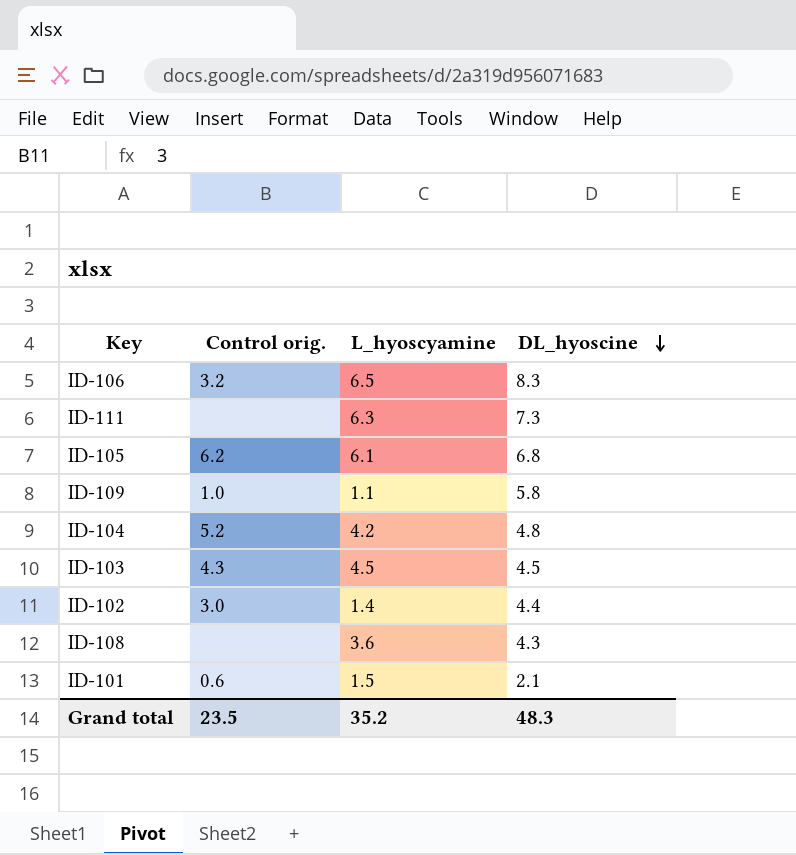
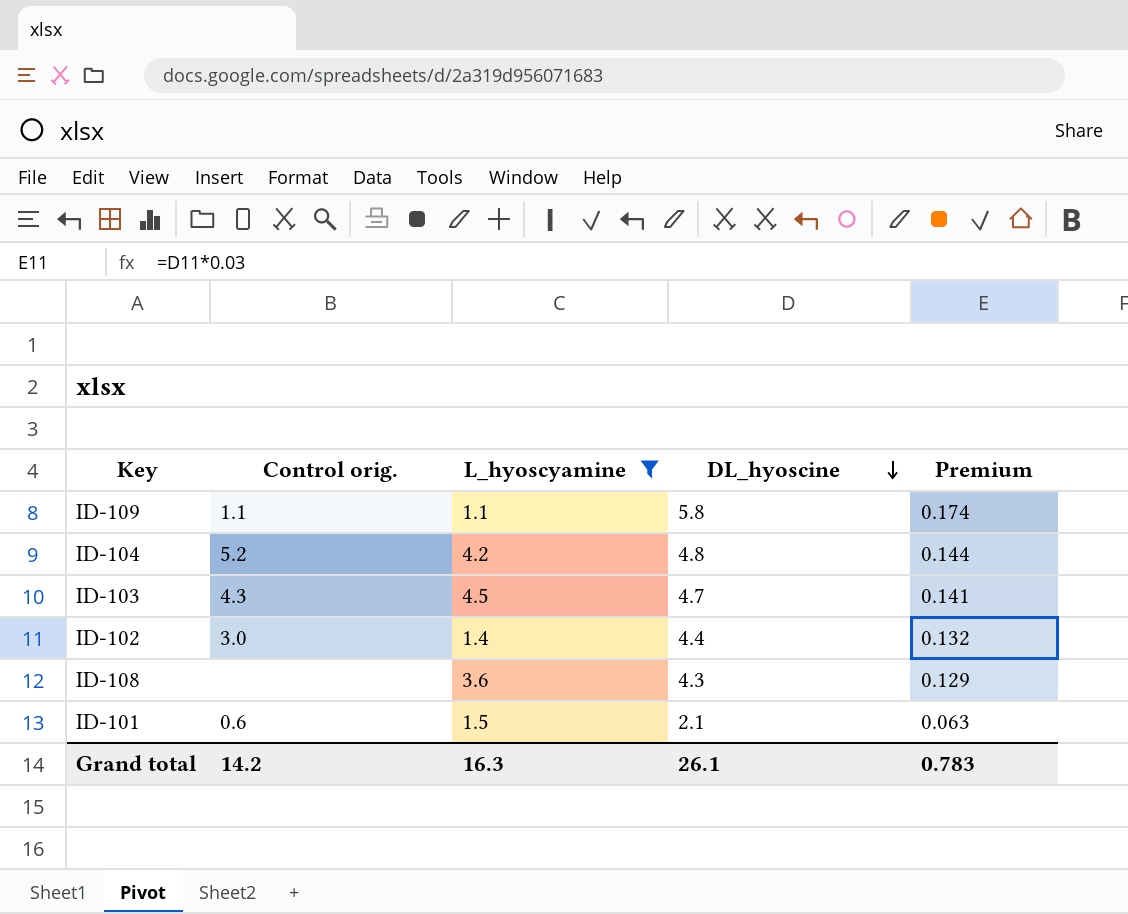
filter: none -> L_hyoscyamine <= 4.5
column Premium | formula: none -> [DL_hyoscine] * 0.03
ID-109 | Control orig.: 1.0 -> 1.1
ID-103 | DL_hyoscine: 4.5 -> 4.7
Grand total | Control orig.: 23.5 -> 14.2
Grand total | L_hyoscyamine: 35.2 -> 16.3
Grand total | DL_hyoscine: 48.3 -> 26.1

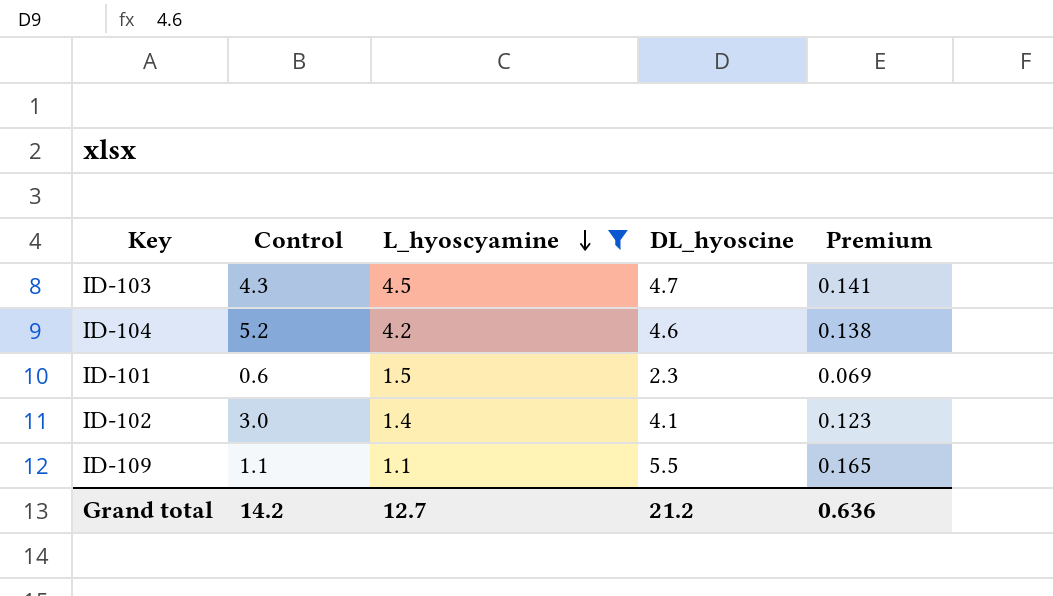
row order: DL_hyoscine descending -> L_hyoscyamine descending
column name: Control orig. -> Control
row ID-108: none | 3.6 | 4.3 | 0.129 -> none
ID-104 | DL_hyoscine: 4.8 -> 4.6
ID-104 | Premium: 0.144 -> 0.138
ID-101 | DL_hyoscine: 2.1 -> 2.3
ID-101 | Premium: 0.063 -> 0.069
ID-102 | DL_hyoscine: 4.4 -> 4.1
ID-102 | Premium: 0.132 -> 0.123
ID-109 | DL_hyoscine: 5.8 -> 5.5
ID-109 | Premium: 0.174 -> 0.165
Grand total | L_hyoscyamine: 16.3 -> 12.7
Grand total | DL_hyoscine: 26.1 -> 21.2
Grand total | Premium: 0.783 -> 0.636

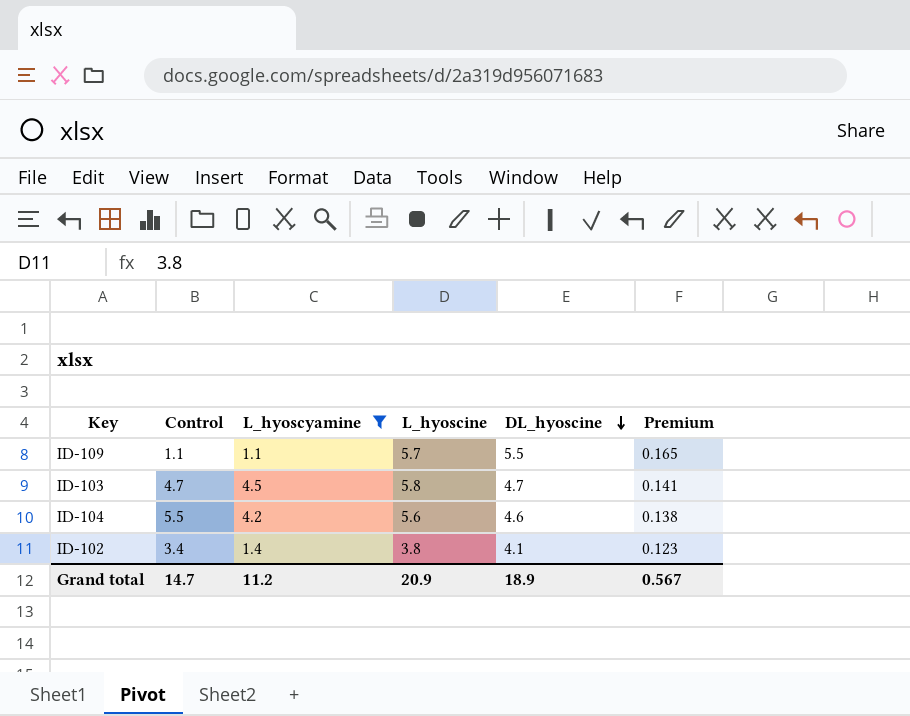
row order: L_hyoscyamine descending -> DL_hyoscine descending
column L_hyoscine | position: none -> 4
row ID-101: 0.6 | 1.5 | 2.3 | 0.069 -> none
ID-103 | Control: 4.3 -> 4.7
ID-104 | Control: 5.2 -> 5.5
ID-102 | Control: 3.0 -> 3.4
Grand total | Control: 14.2 -> 14.7
Grand total | L_hyoscyamine: 12.7 -> 11.2
Grand total | DL_hyoscine: 21.2 -> 18.9
Grand total | Premium: 0.636 -> 0.567

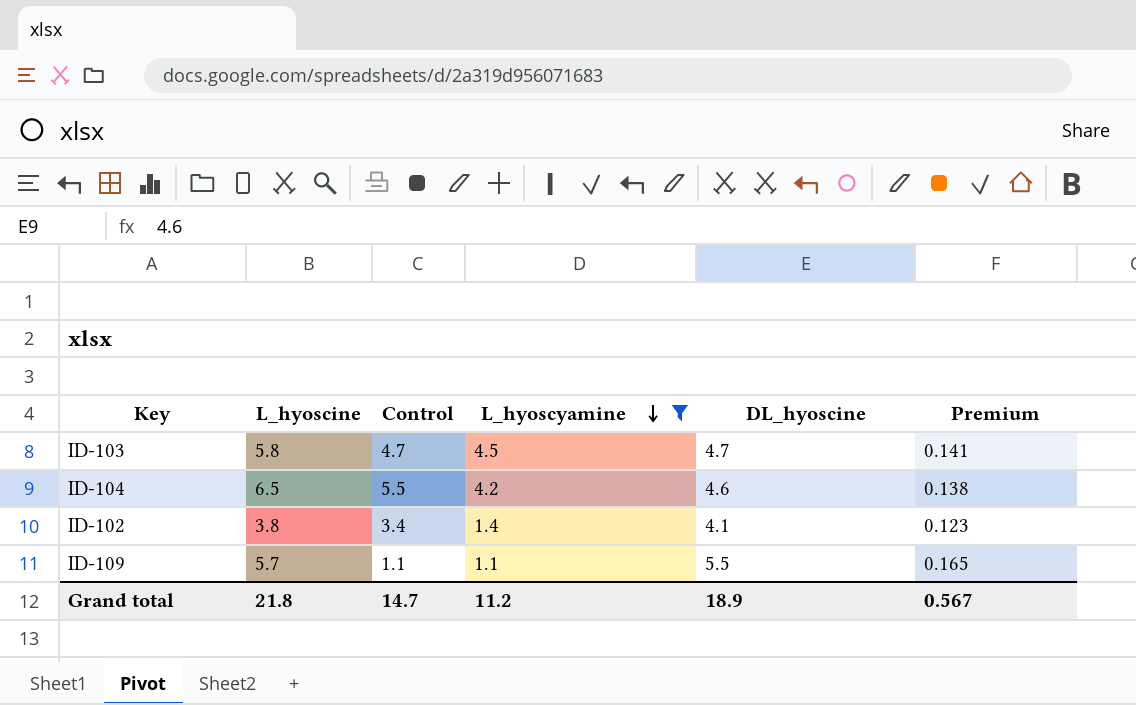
row order: DL_hyoscine descending -> L_hyoscyamine descending
column L_hyoscine | position: 4 -> 2
ID-104 | L_hyoscine: 5.6 -> 6.5
Grand total | L_hyoscine: 20.9 -> 21.8

